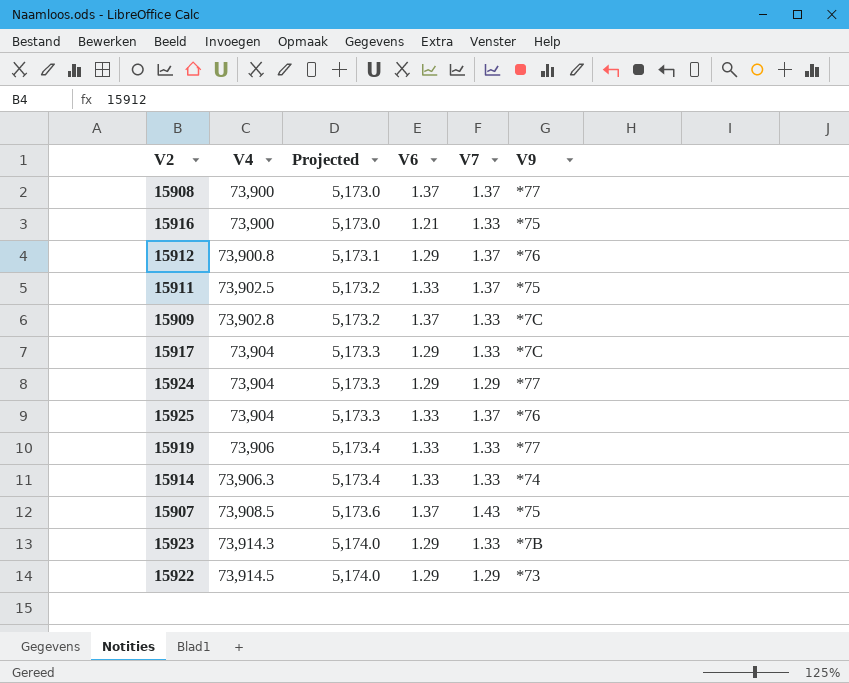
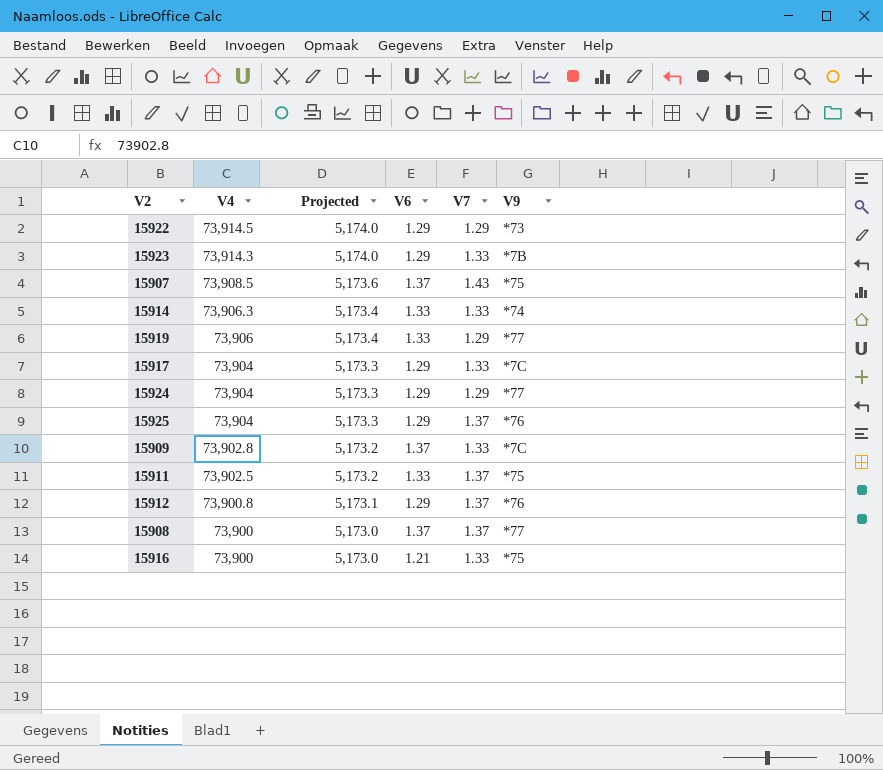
row order: V4 ascending -> V4 descending
15919 | V7: 1.33 -> 1.29
15925 | V6: 1.33 -> 1.29

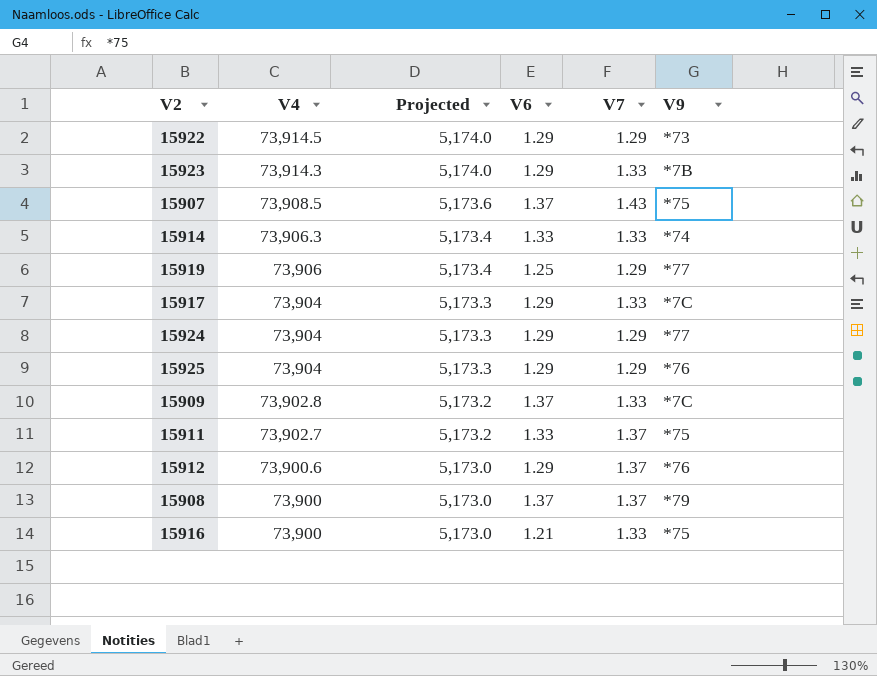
15919 | V6: 1.33 -> 1.25
15925 | V7: 1.37 -> 1.29
15911 | V4: 73,902.5 -> 73,902.7
15912 | V4: 73,900.8 -> 73,900.6
15912 | Projected: 5,173.1 -> 5,173.0
15908 | V9: *77 -> *79

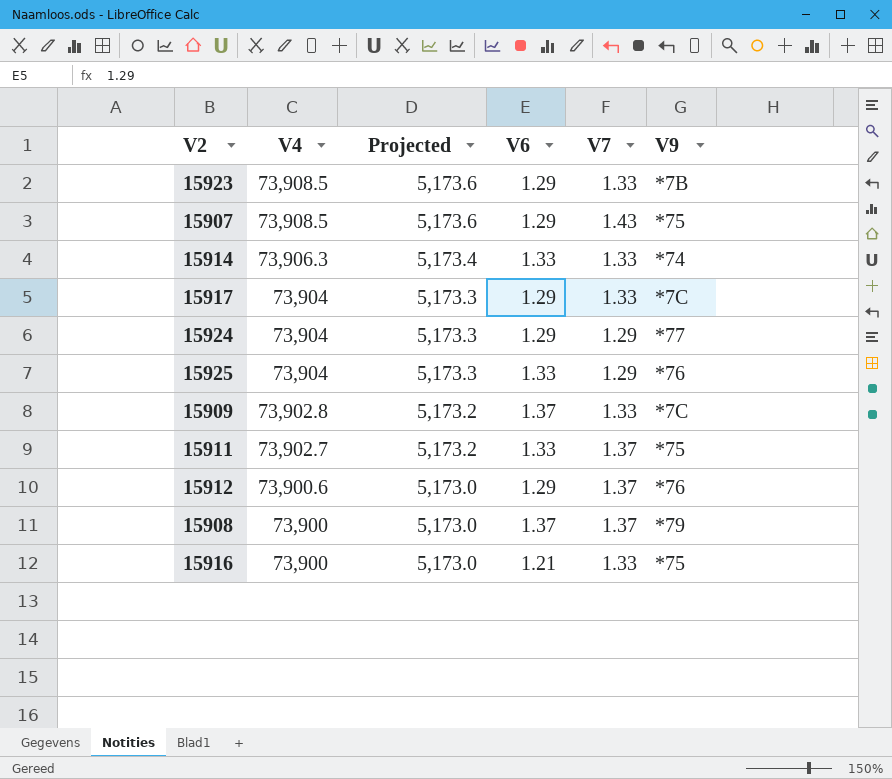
row 15922: 73,914.5 | 5,174.0 | 1.29 | 1.29 | *73 -> none
row 15919: 73,906 | 5,173.4 | 1.25 | 1.29 | *77 -> none
15923 | V4: 73,914.3 -> 73,908.5
15923 | Projected: 5,174.0 -> 5,173.6
15907 | V6: 1.37 -> 1.29
15925 | V6: 1.29 -> 1.33

